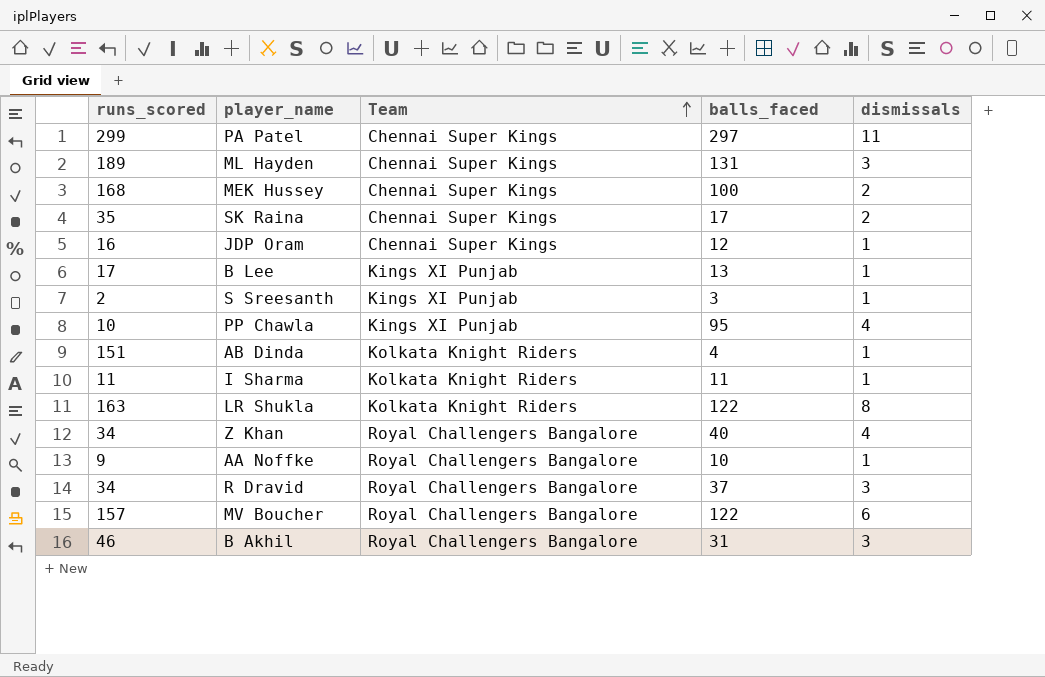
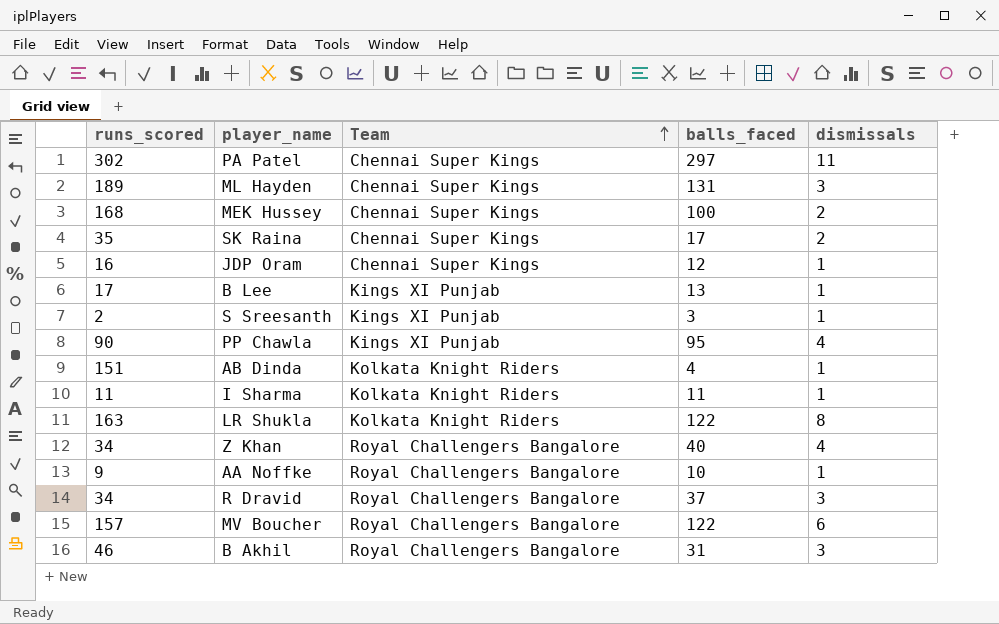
PA Patel | runs_scored: 299 -> 302
PP Chawla | runs_scored: 10 -> 90

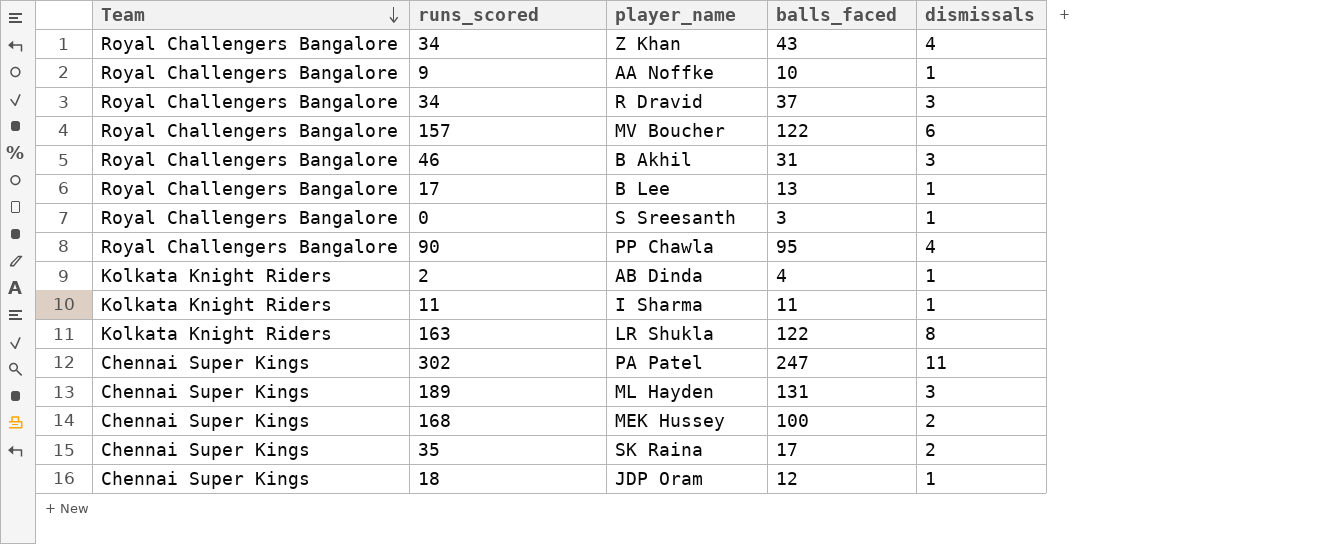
row order: Team ascending -> Team descending
column Team | position: 3 -> 1
Z Khan | balls_faced: 40 -> 43
B Lee | Team: Kings XI Punjab -> Royal Challengers Bangalore
S Sreesanth | Team: Kings XI Punjab -> Royal Challengers Bangalore
S Sreesanth | runs_scored: 2 -> 0
PP Chawla | Team: Kings XI Punjab -> Royal Challengers Bangalore
AB Dinda | runs_scored: 151 -> 2
PA Patel | balls_faced: 297 -> 247
JDP Oram | runs_scored: 16 -> 18

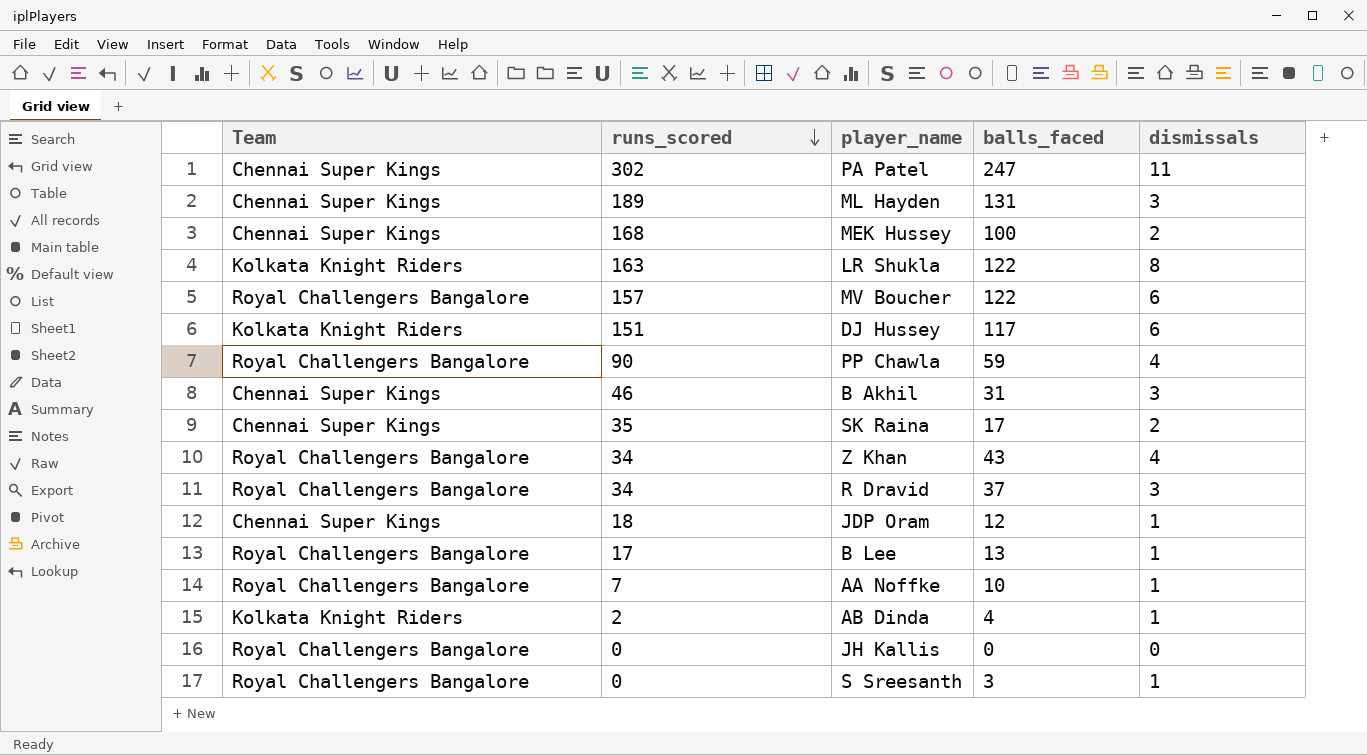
row order: Team descending -> runs_scored descending
row I Sharma: Kolkata Knight Riders | 11 | 11 | 1 -> none
row DJ Hussey: none -> Kolkata Knight Riders | 151 | 117 | 6
PP Chawla | balls_faced: 95 -> 59
B Akhil | Team: Royal Challengers Bangalore -> Chennai Super Kings
AA Noffke | runs_scored: 9 -> 7
row JH Kallis: none -> Royal Challengers Bangalore | 0 | 0 | 0

